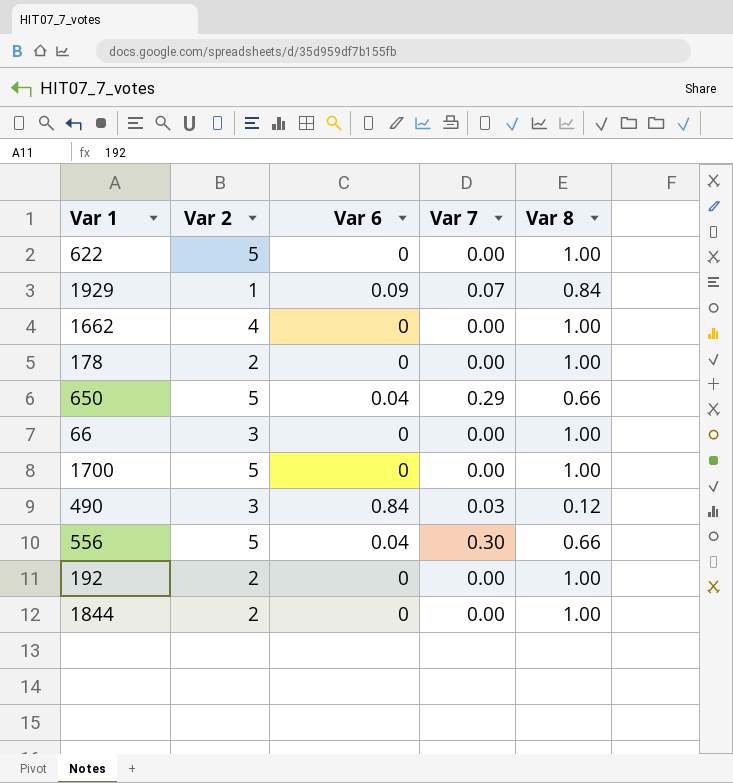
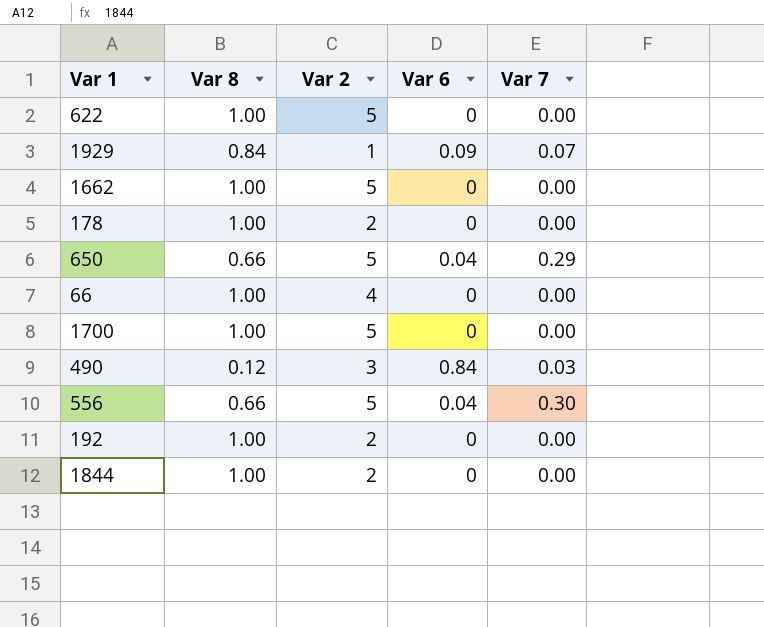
column Var 8 | position: 5 -> 2
1662 | Var 2: 4 -> 5
66 | Var 2: 3 -> 4

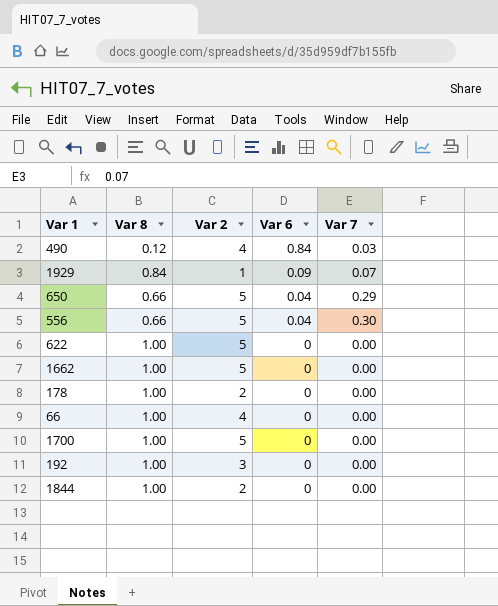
row order: none -> Var 6 descending
490 | Var 2: 3 -> 4
192 | Var 2: 2 -> 3

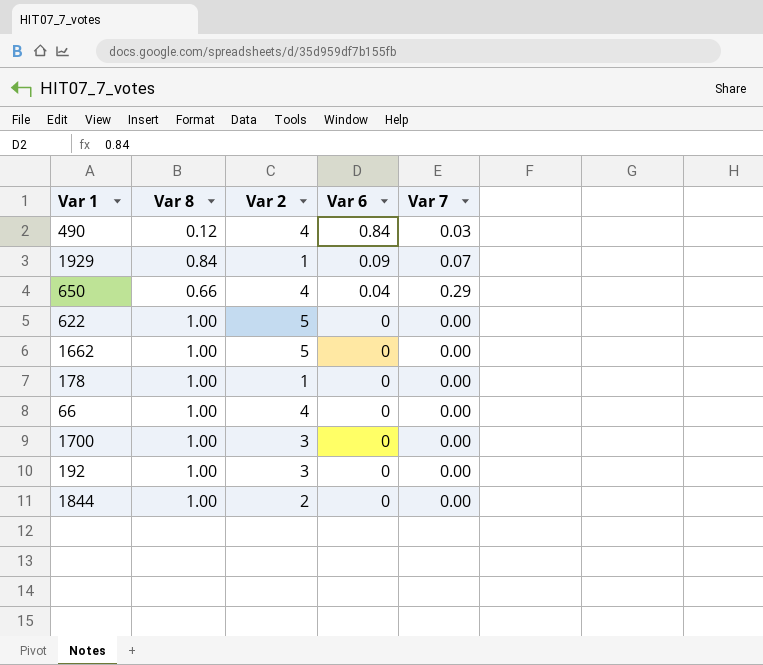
row 556: 0.66 | 5 | 0.04 | 0.30 -> none
650 | Var 2: 5 -> 4
178 | Var 2: 2 -> 1
1700 | Var 2: 5 -> 3

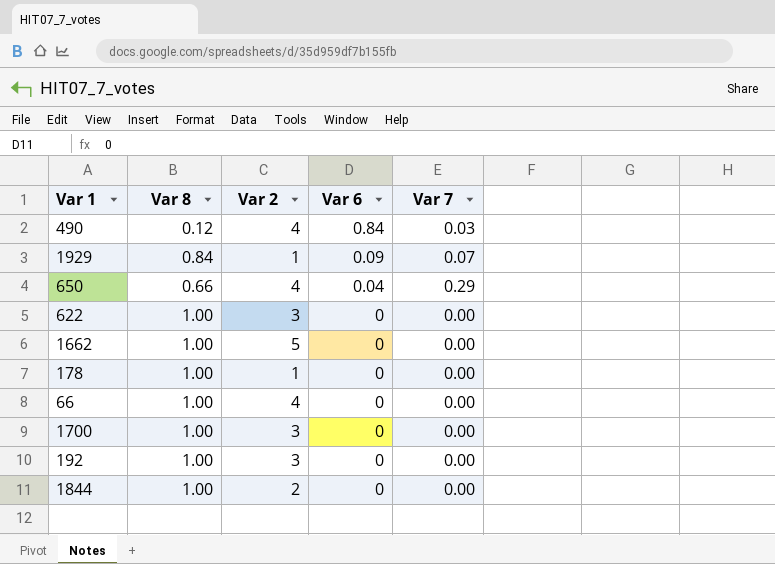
622 | Var 2: 5 -> 3

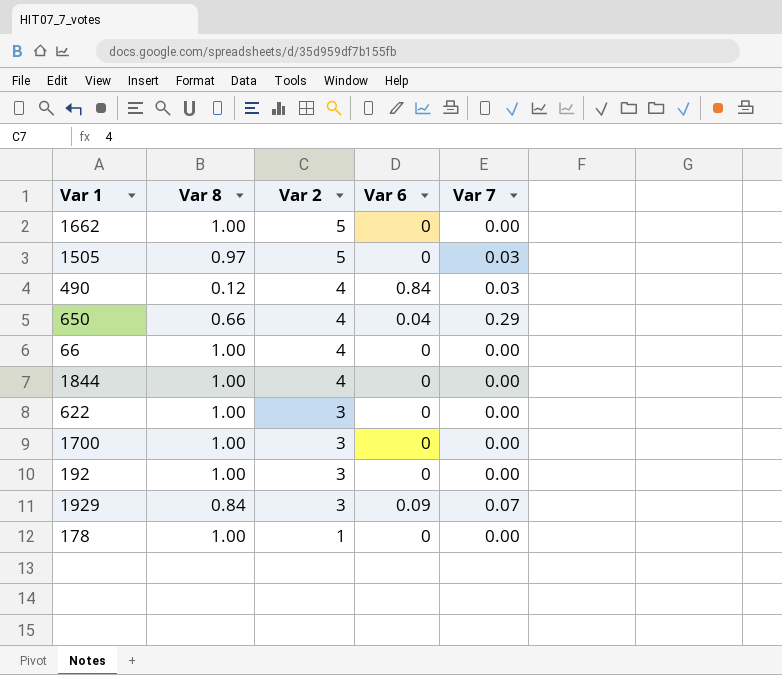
row order: Var 6 descending -> Var 2 descending
row 1505: none -> 0.97 | 5 | 0 | 0.03
1844 | Var 2: 2 -> 4
1929 | Var 2: 1 -> 3

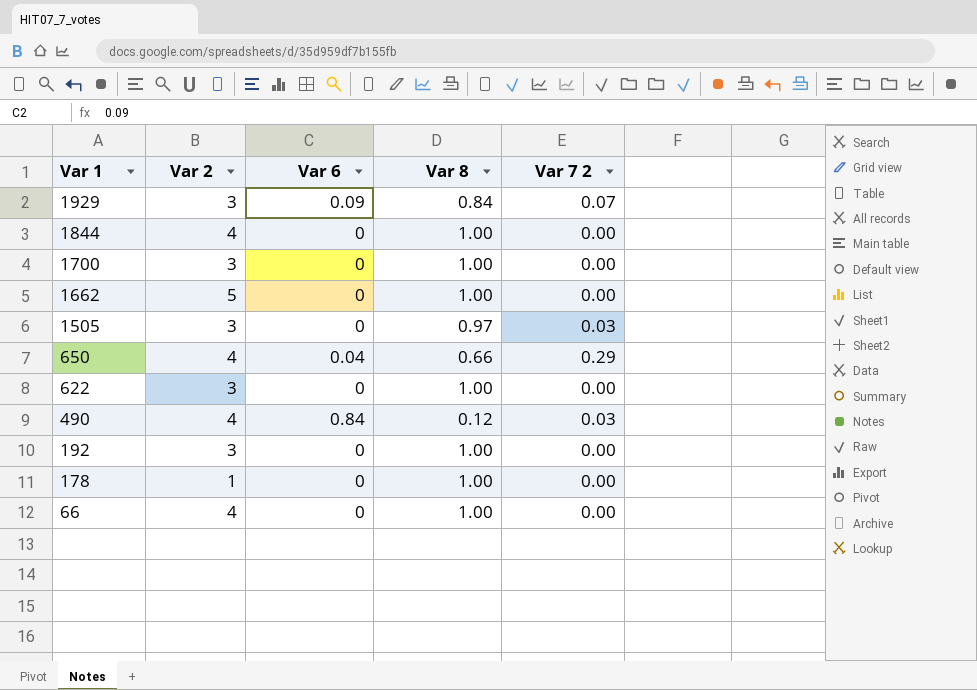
row order: Var 2 descending -> Var 1 descending
column Var 8 | position: 2 -> 4
column name: Var 7 -> Var 7 2
1505 | Var 2: 5 -> 3

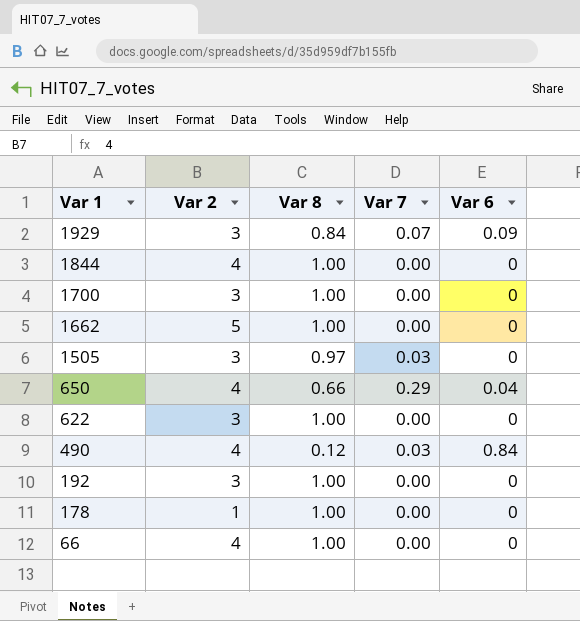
column name: Var 7 2 -> Var 7
column Var 6 | position: 3 -> 5

